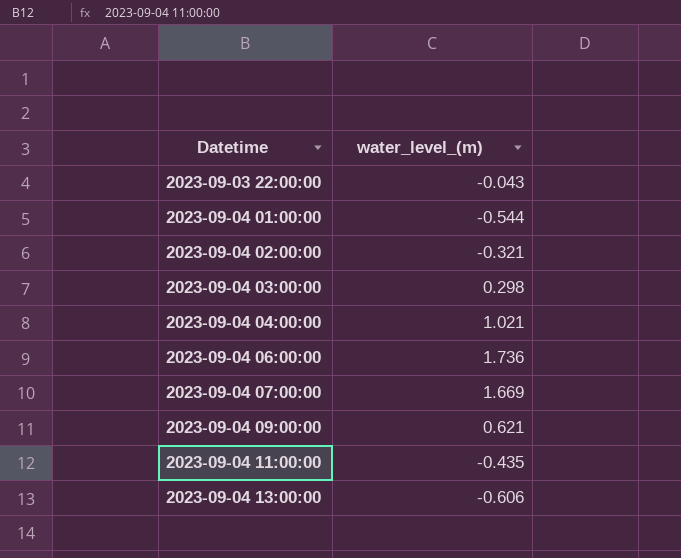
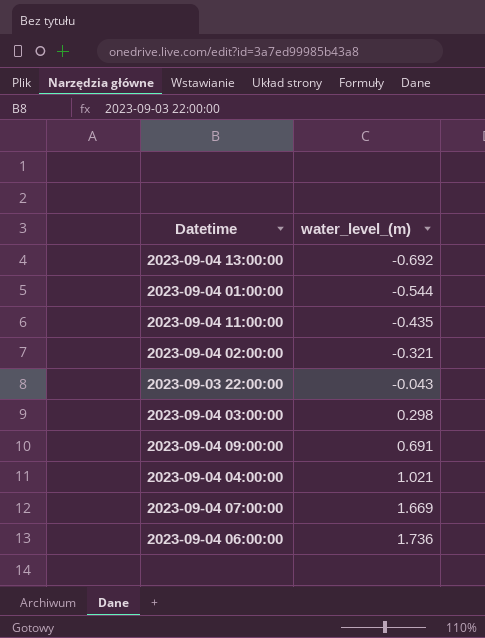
row order: Datetime ascending -> water_level_(m) ascending
2023-09-04 13:00:00 | water_level_(m): -0.606 -> -0.692
2023-09-04 09:00:00 | water_level_(m): 0.621 -> 0.691

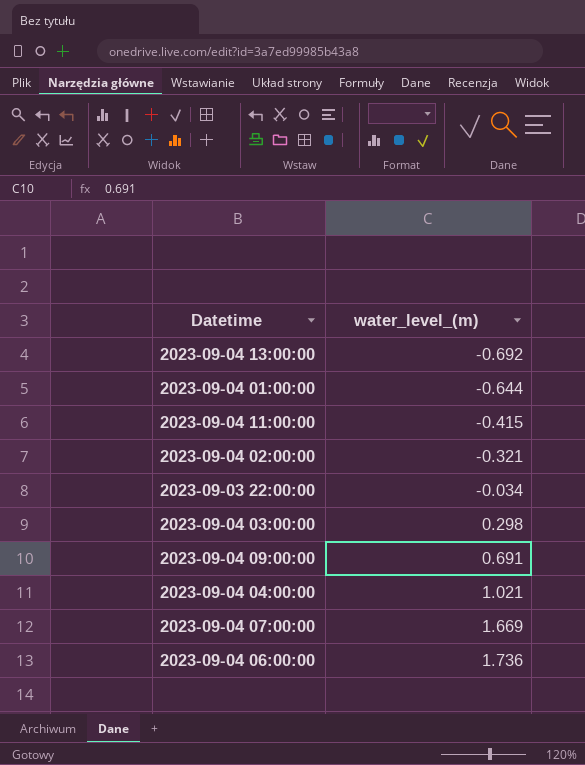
2023-09-04 01:00:00 | water_level_(m): -0.544 -> -0.644
2023-09-04 11:00:00 | water_level_(m): -0.435 -> -0.415
2023-09-03 22:00:00 | water_level_(m): -0.043 -> -0.034

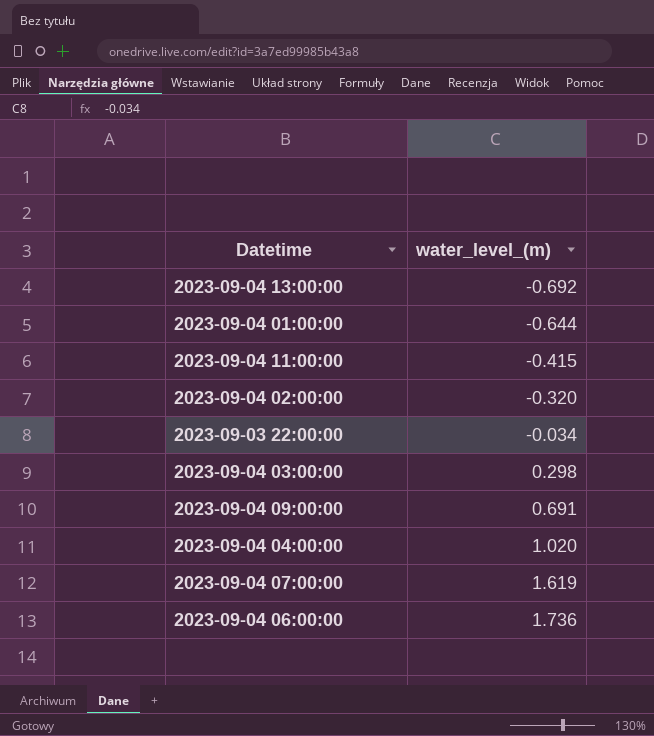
2023-09-04 02:00:00 | water_level_(m): -0.321 -> -0.320
2023-09-04 04:00:00 | water_level_(m): 1.021 -> 1.020
2023-09-04 07:00:00 | water_level_(m): 1.669 -> 1.619

